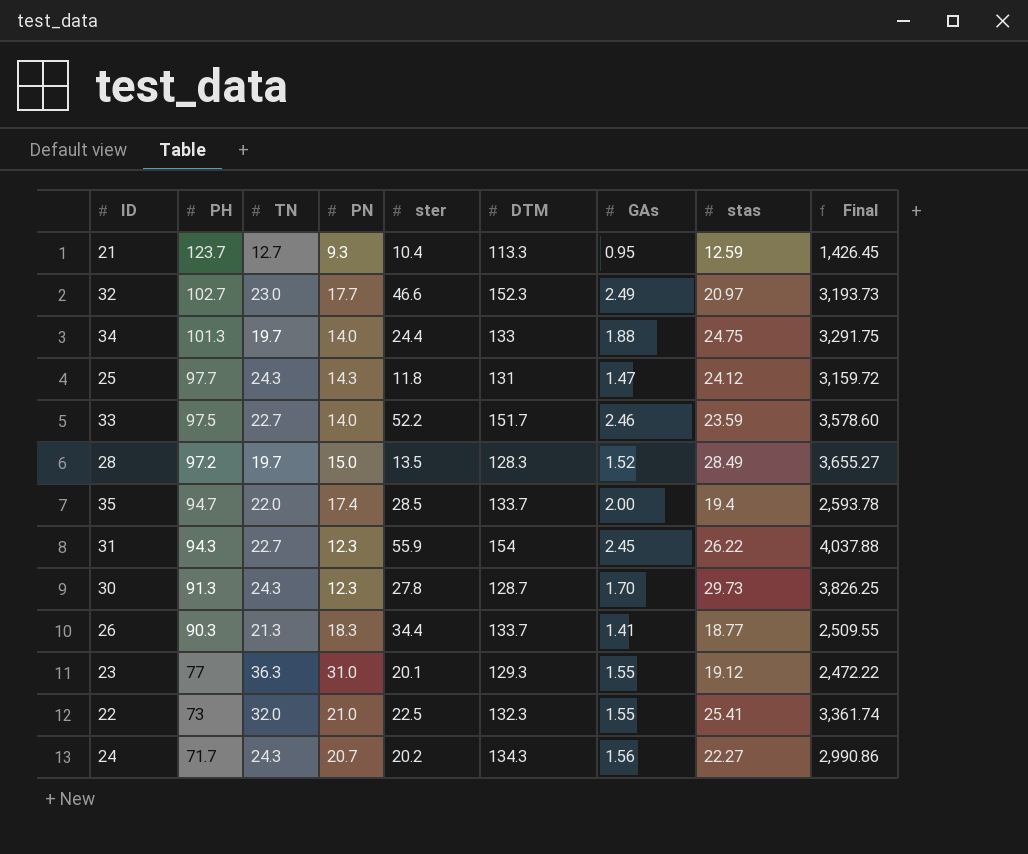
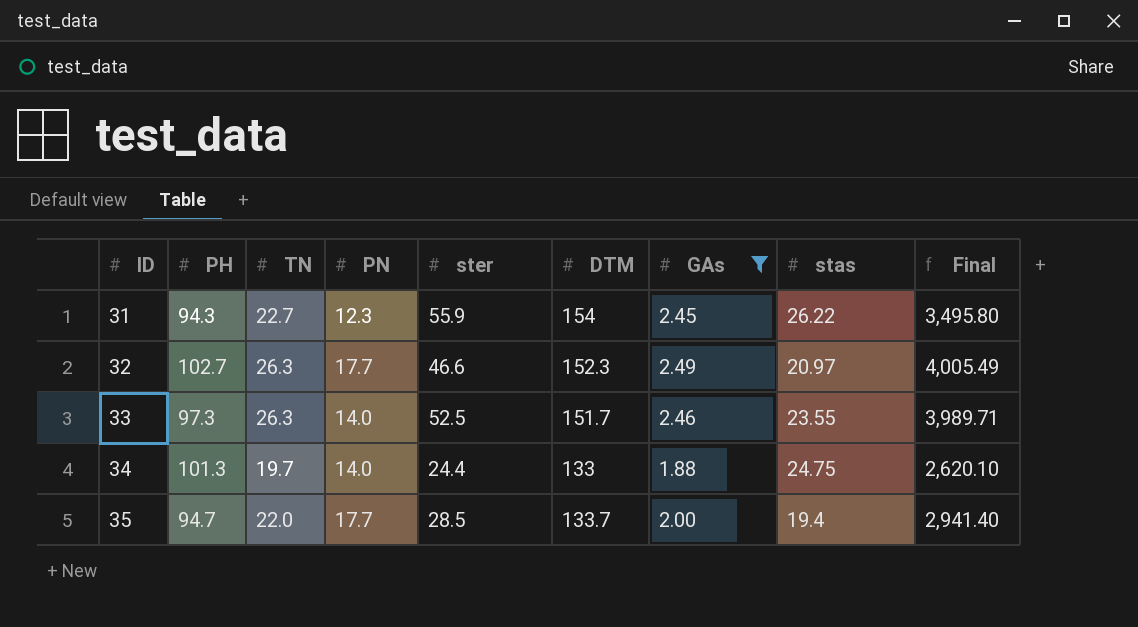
filter: none -> GAs >= 1.88
row order: PH descending -> ID ascending
column Final | formula: [DTM] * [stas] -> [TN] * [DTM]
32 | TN: 23.0 -> 26.3
33 | PH: 97.5 -> 97.3
33 | TN: 22.7 -> 26.3
33 | ster: 52.2 -> 52.5
33 | stas: 23.59 -> 23.55
35 | PN: 17.4 -> 17.7

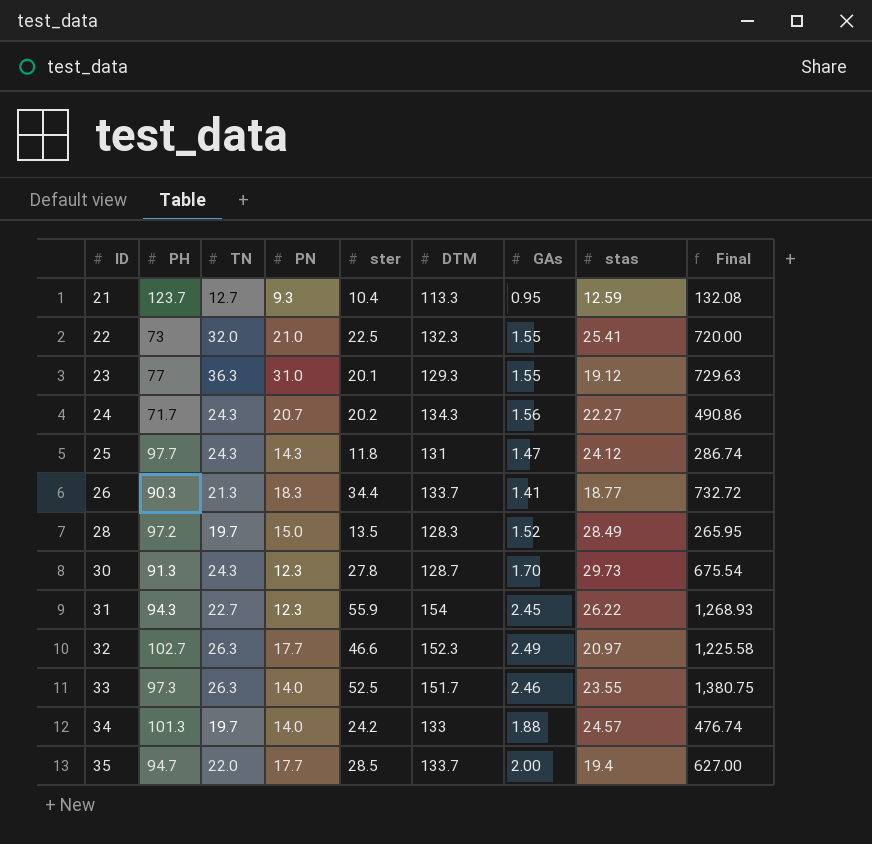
filter: GAs >= 1.88 -> none
column Final | formula: [TN] * [DTM] -> [TN] * [ster]
34 | ster: 24.4 -> 24.2
34 | stas: 24.75 -> 24.57

